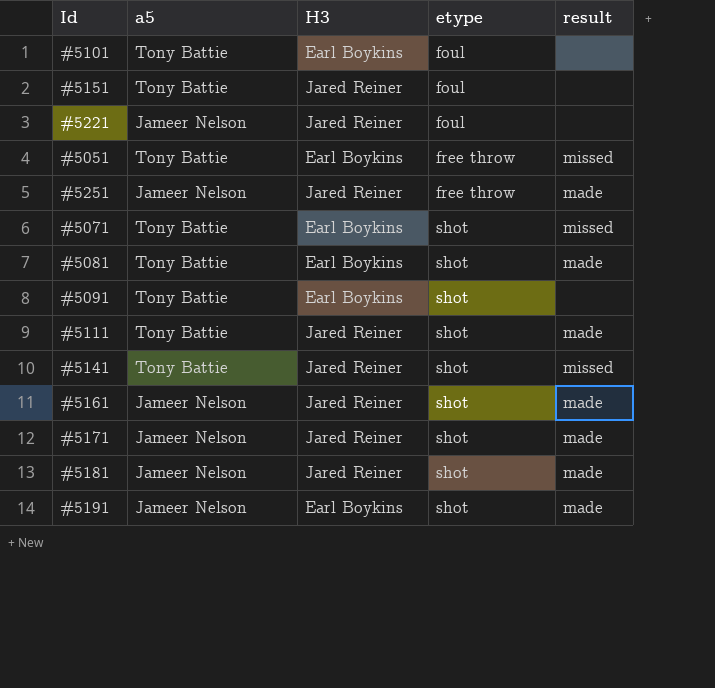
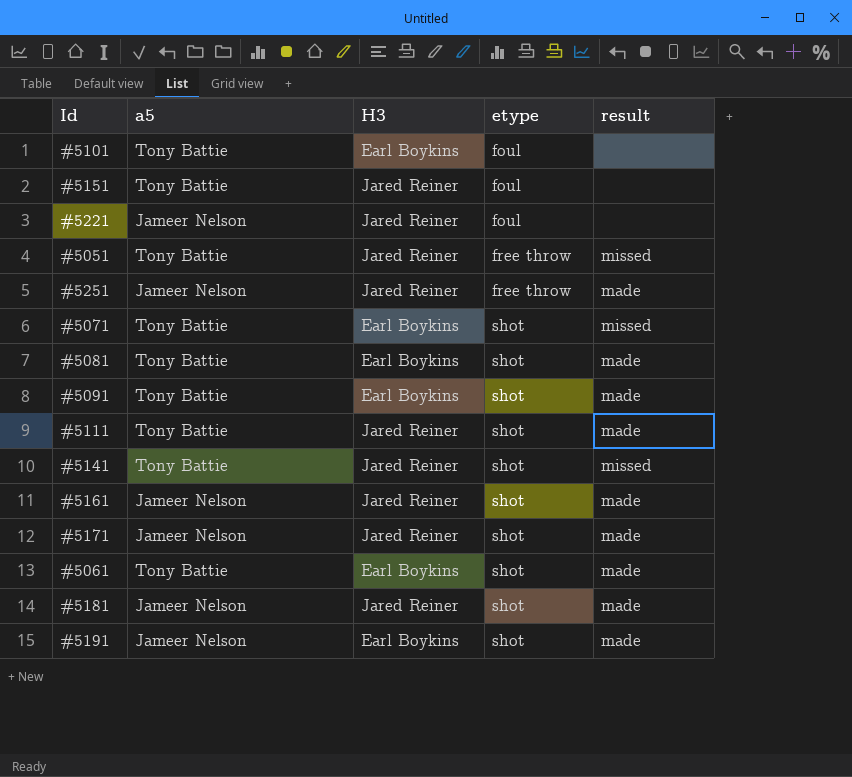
#5051 | H3: Earl Boykins -> Jared Reiner
#5091 | result: none -> made
row #5061: none -> Tony Battie | Earl Boykins | shot | made

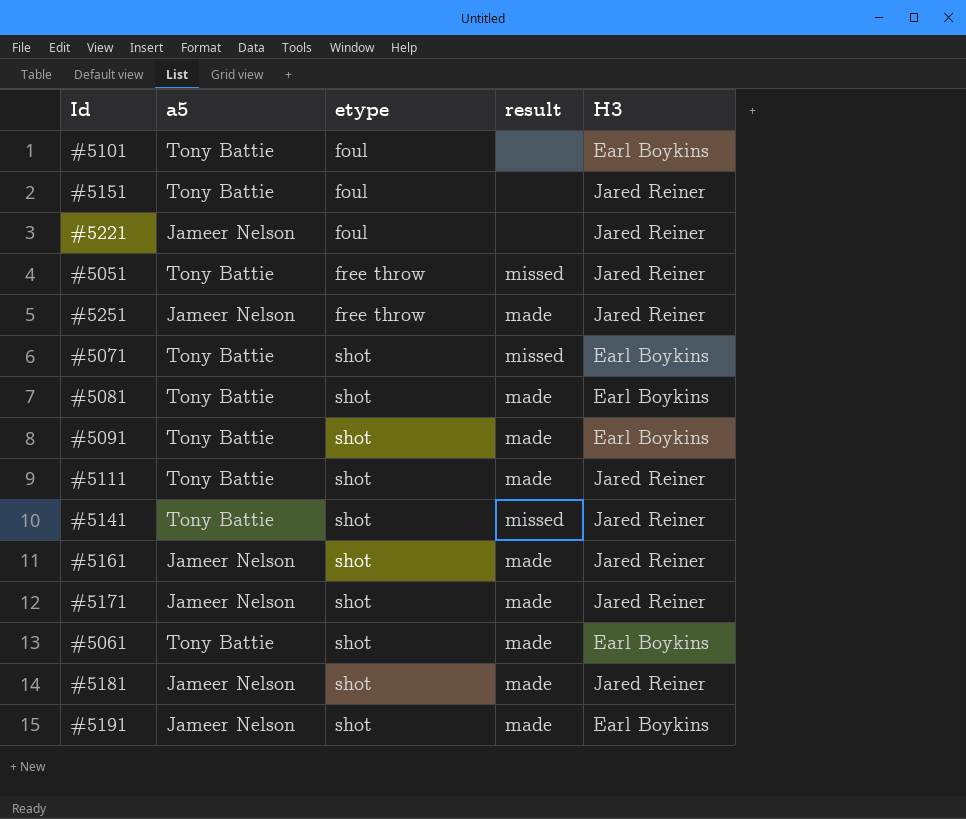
column H3 | position: 3 -> 5

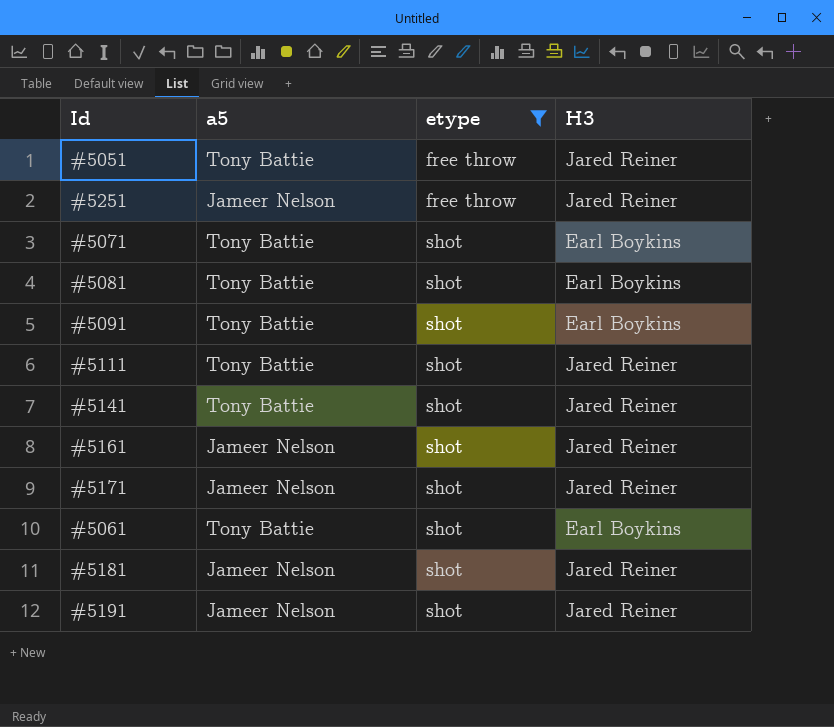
filter: none -> etype != foul
column result | position: 4 -> none
#5191 | H3: Earl Boykins -> Jared Reiner

